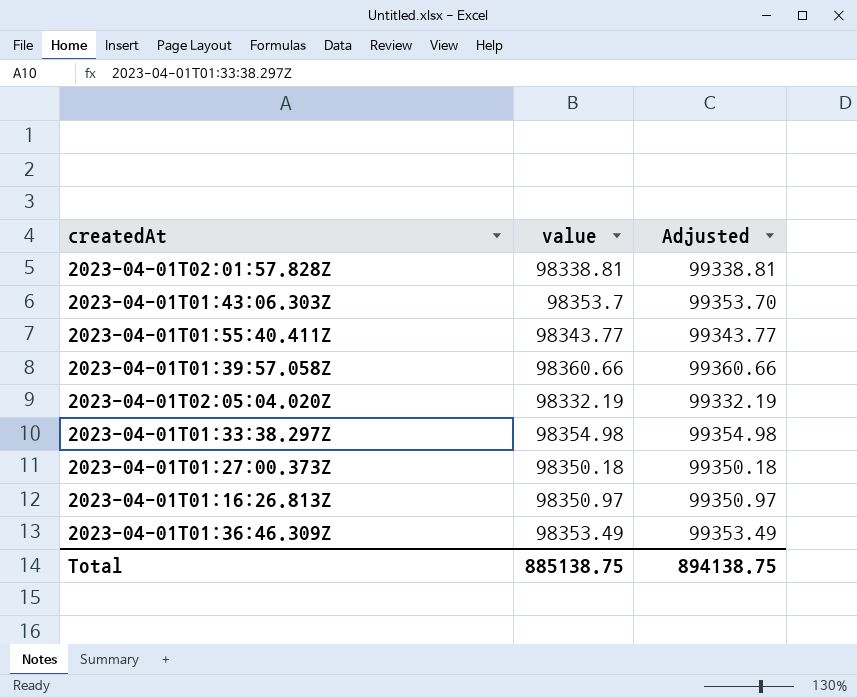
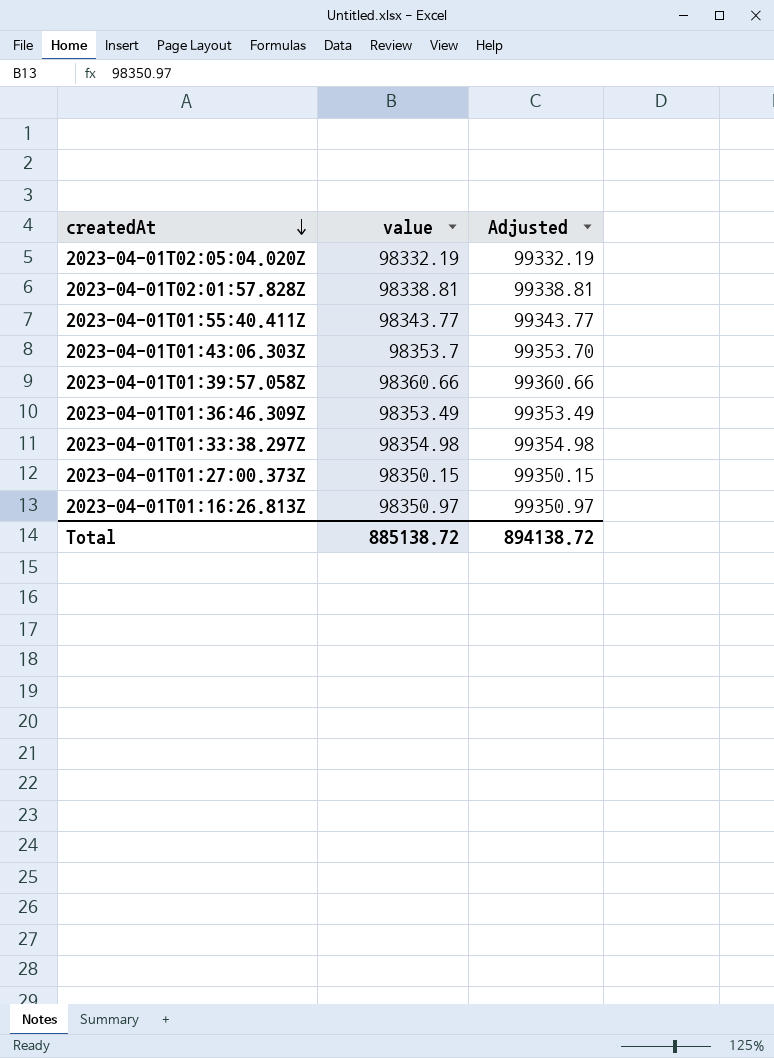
row order: none -> createdAt descending
2023-04-01T01:27:00.373Z | value: 98350.18 -> 98350.15
2023-04-01T01:27:00.373Z | Adjusted: 99350.18 -> 99350.15
Total | value: 885138.75 -> 885138.72
Total | Adjusted: 894138.75 -> 894138.72

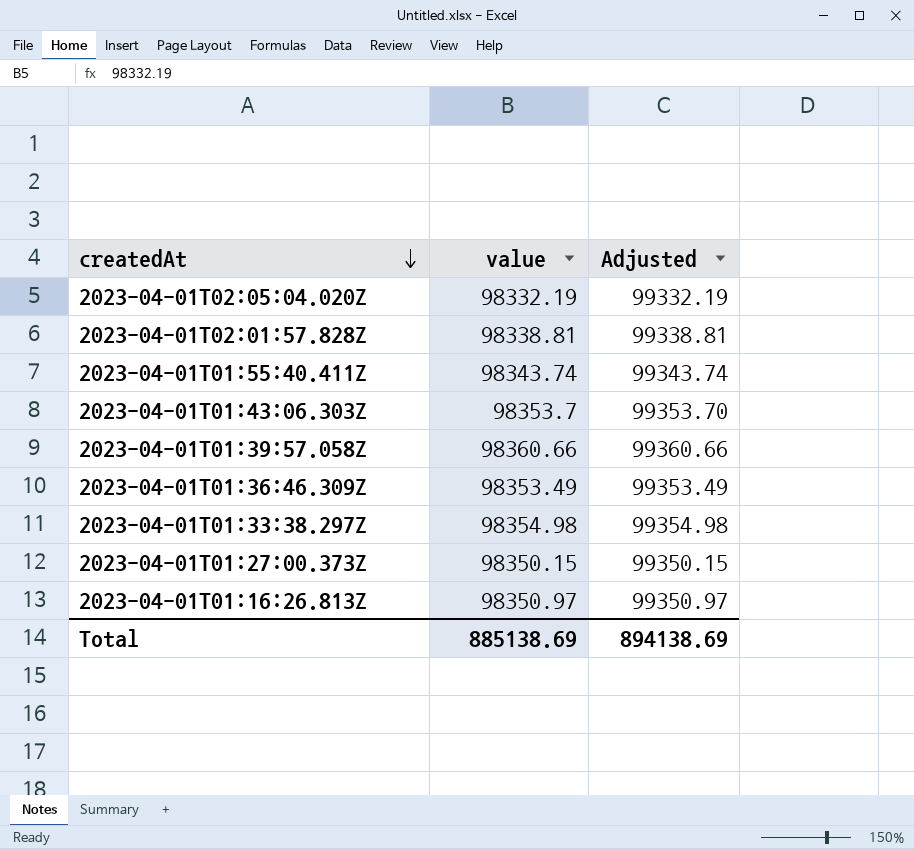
2023-04-01T01:55:40.411Z | value: 98343.77 -> 98343.74
2023-04-01T01:55:40.411Z | Adjusted: 99343.77 -> 99343.74
Total | value: 885138.72 -> 885138.69
Total | Adjusted: 894138.72 -> 894138.69

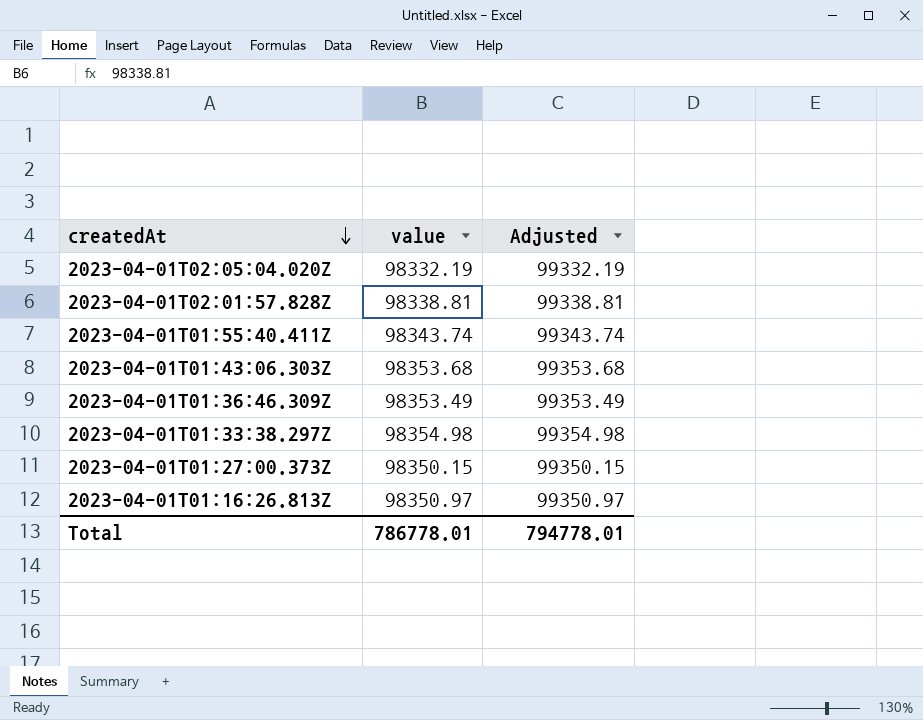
row 2023-04-01T01:39:57.058Z: 98360.66 | 99360.66 -> none
2023-04-01T01:43:06.303Z | value: 98353.7 -> 98353.68
2023-04-01T01:43:06.303Z | Adjusted: 99353.70 -> 99353.68
Total | value: 885138.69 -> 786778.01
Total | Adjusted: 894138.69 -> 794778.01

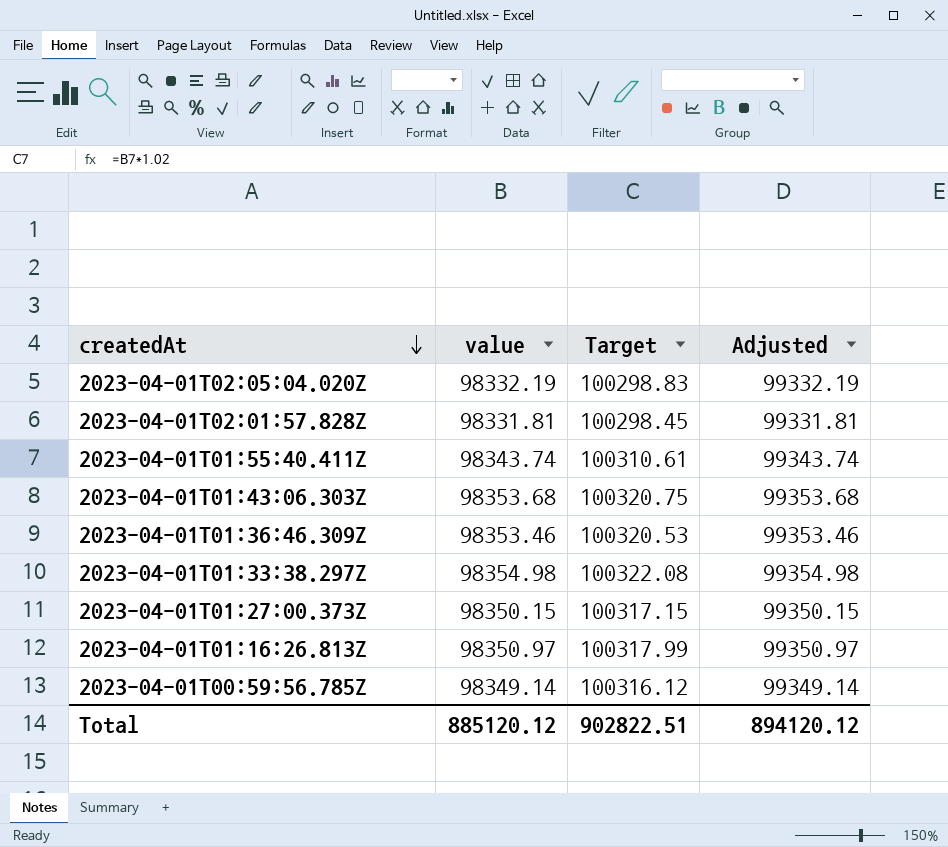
column Target | formula: none -> [value] * 1.02
2023-04-01T02:01:57.828Z | value: 98338.81 -> 98331.81
2023-04-01T02:01:57.828Z | Adjusted: 99338.81 -> 99331.81
2023-04-01T01:36:46.309Z | value: 98353.49 -> 98353.46
2023-04-01T01:36:46.309Z | Adjusted: 99353.49 -> 99353.46
row 2023-04-01T00:59:56.785Z: none -> 98349.14 | 100316.12 | 99349.14
Total | value: 786778.01 -> 885120.12
Total | Adjusted: 794778.01 -> 894120.12

